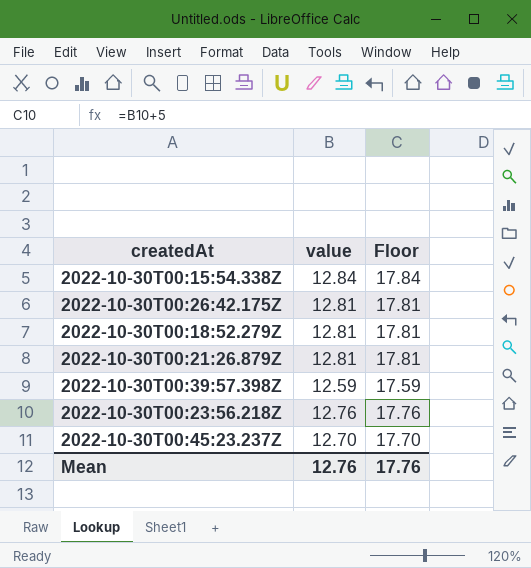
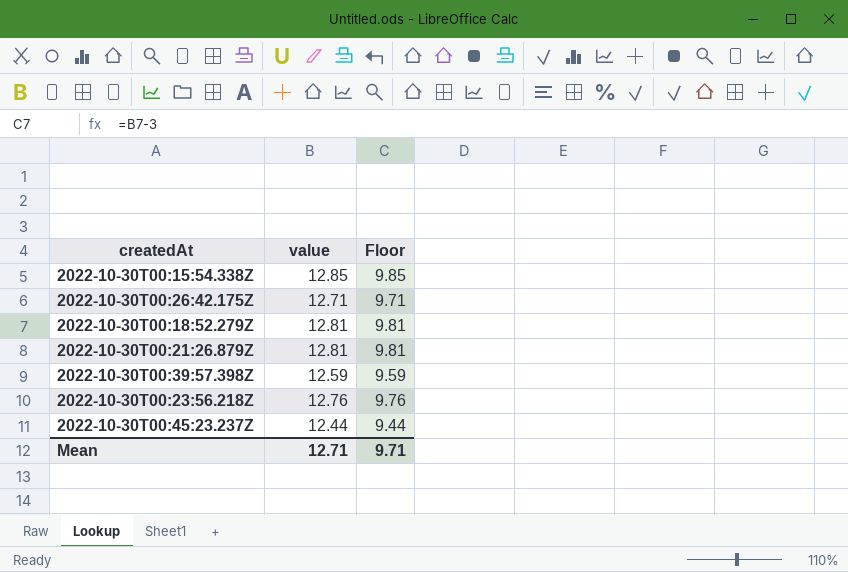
column Floor | formula: [value] + 5 -> [value] - 3
2022-10-30T00:15:54.338Z | value: 12.84 -> 12.85
2022-10-30T00:26:42.175Z | value: 12.81 -> 12.71
2022-10-30T00:45:23.237Z | value: 12.70 -> 12.44
Mean | value: 12.76 -> 12.71
Mean | Floor: 17.76 -> 9.71

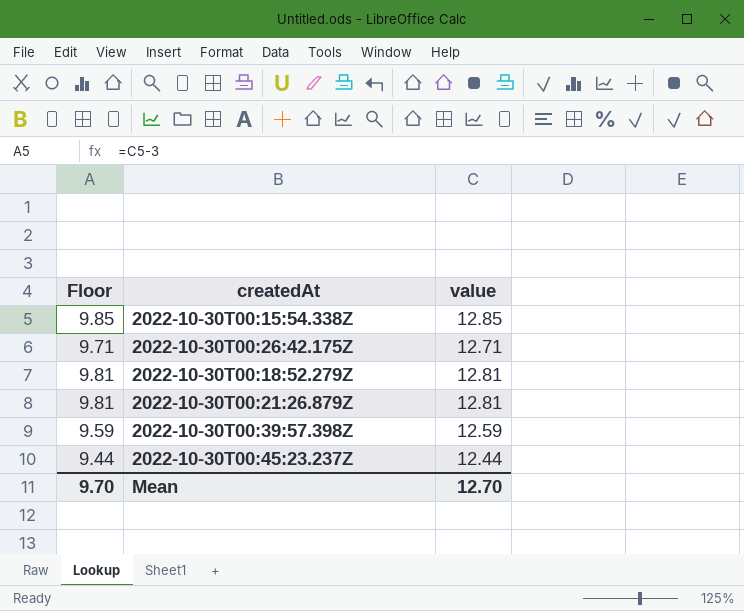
column Floor | position: 3 -> 1
row 2022-10-30T00:23:56.218Z: 12.76 | 9.76 -> none
Mean | Floor: 9.71 -> 9.70
Mean | value: 12.71 -> 12.70

